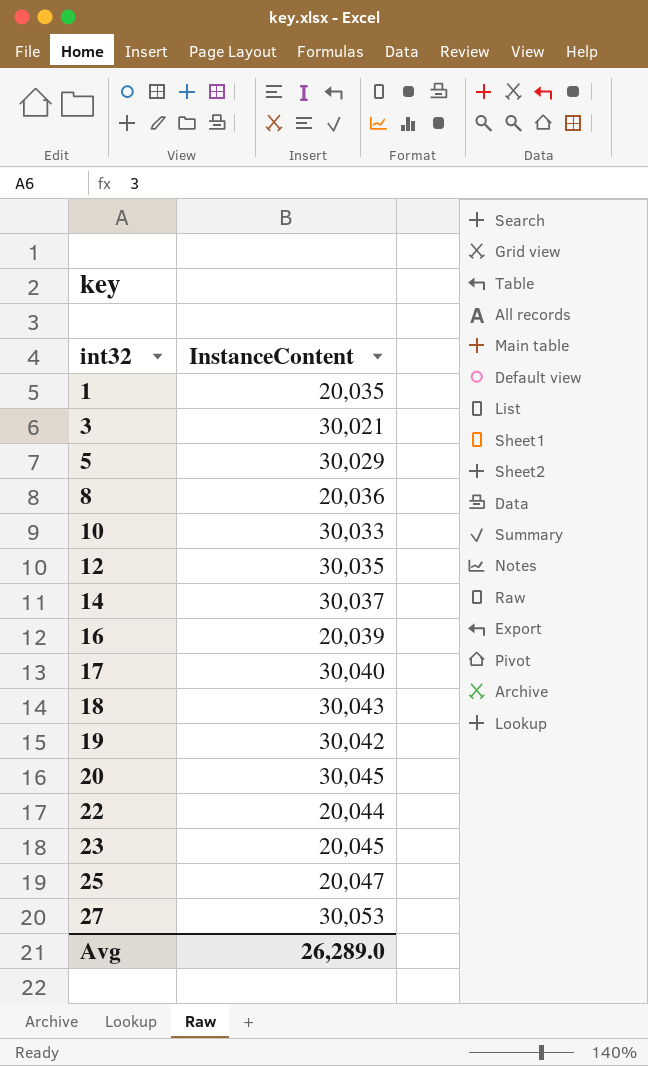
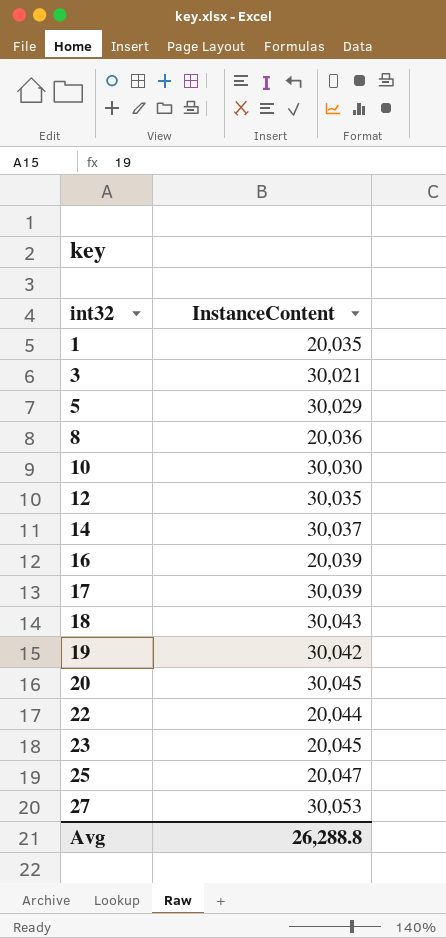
10 | InstanceContent: 30,033 -> 30,030
17 | InstanceContent: 30,040 -> 30,039
Avg | InstanceContent: 26,289.0 -> 26,288.8

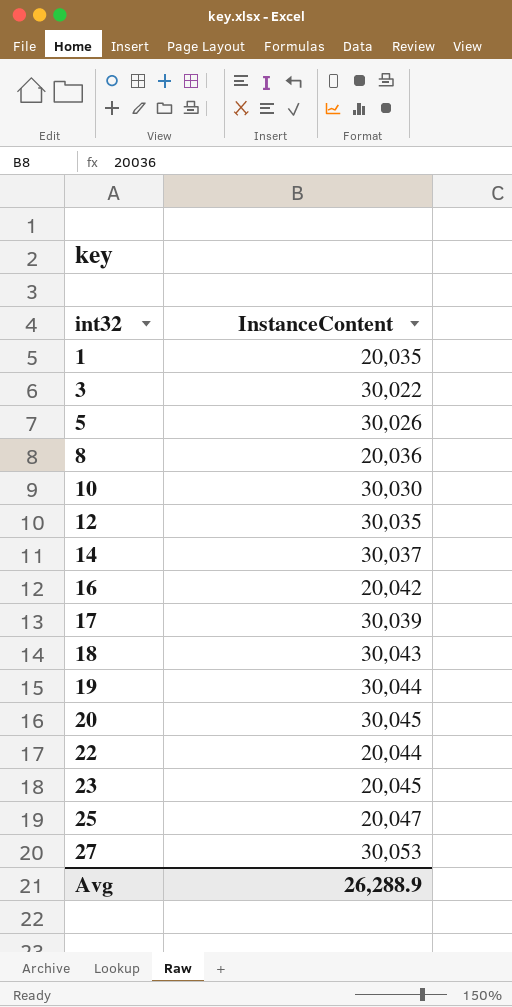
3 | InstanceContent: 30,021 -> 30,022
5 | InstanceContent: 30,029 -> 30,026
16 | InstanceContent: 20,039 -> 20,042
19 | InstanceContent: 30,042 -> 30,044
Avg | InstanceContent: 26,288.8 -> 26,288.9

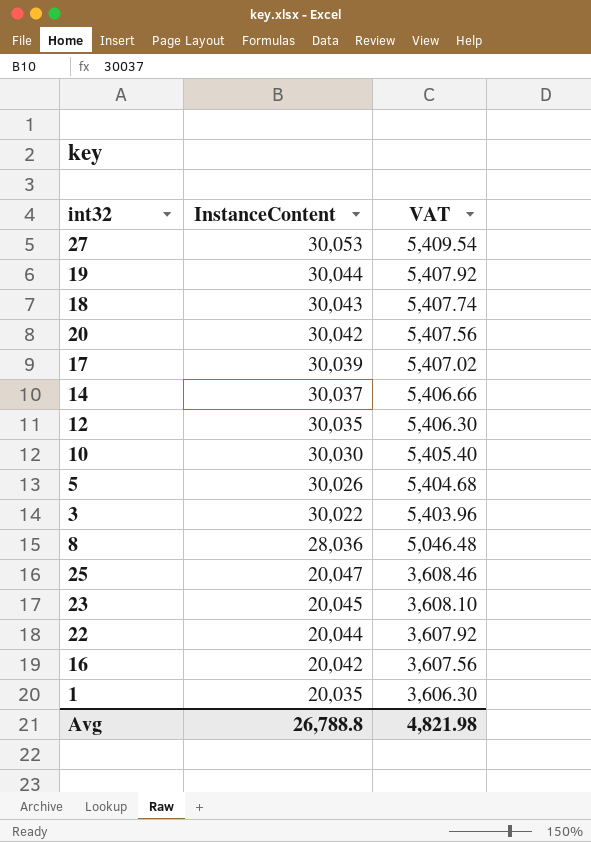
row order: int32 ascending -> InstanceContent descending
column VAT | formula: none -> [InstanceContent] * 0.18
20 | InstanceContent: 30,045 -> 30,042
8 | InstanceContent: 20,036 -> 28,036
Avg | InstanceContent: 26,288.9 -> 26,788.8

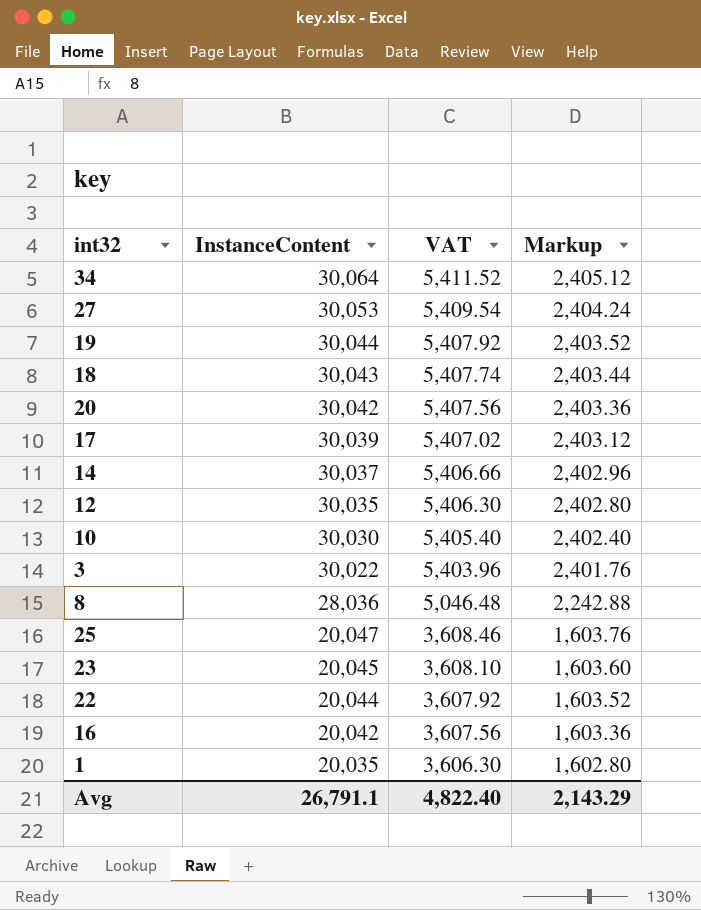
column Markup | formula: none -> [InstanceContent] * 0.08
row 5: 30,026 | 5,404.68 -> none
row 34: none -> 30,064 | 5,411.52 | 2,405.12
Avg | InstanceContent: 26,788.8 -> 26,791.1
Avg | VAT: 4,821.98 -> 4,822.40

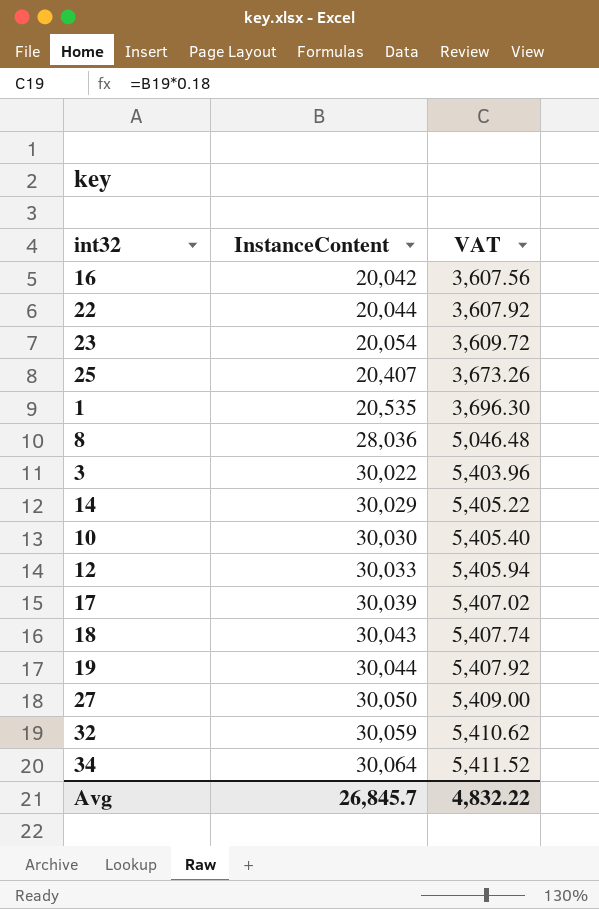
row order: InstanceContent descending -> InstanceContent ascending
column Markup | formula: [InstanceContent] * 0.08 -> none
row 20: 30,042 | 5,407.56 | 2,403.36 -> none
23 | InstanceContent: 20,045 -> 20,054
23 | VAT: 3,608.10 -> 3,609.72
25 | InstanceContent: 20,047 -> 20,407
25 | VAT: 3,608.46 -> 3,673.26
1 | InstanceContent: 20,035 -> 20,535
1 | VAT: 3,606.30 -> 3,696.30
14 | InstanceContent: 30,037 -> 30,029
14 | VAT: 5,406.66 -> 5,405.22
12 | InstanceContent: 30,035 -> 30,033
12 | VAT: 5,406.30 -> 5,405.94
27 | InstanceContent: 30,053 -> 30,050
27 | VAT: 5,409.54 -> 5,409.00
row 32: none -> 30,059 | 5,410.62
Avg | InstanceContent: 26,791.1 -> 26,845.7
Avg | VAT: 4,822.40 -> 4,832.22

